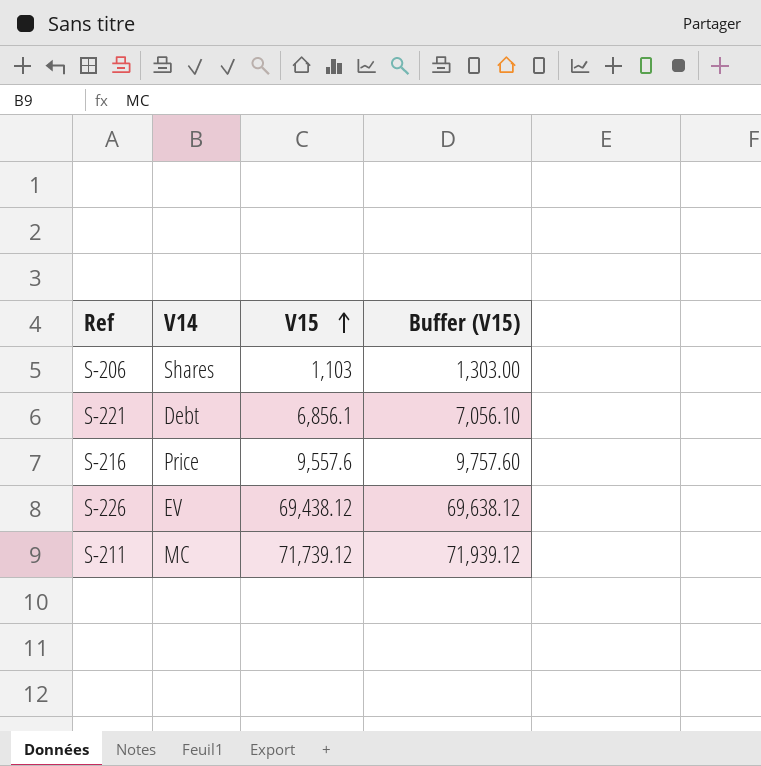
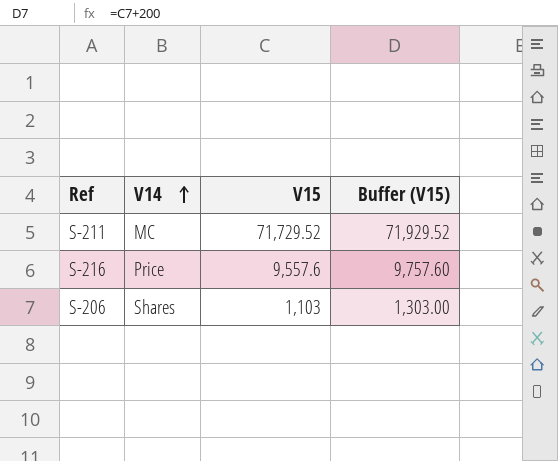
row order: V15 ascending -> V14 ascending
row S-221: Debt | 6,856.1 | 7,056.10 -> none
row S-226: EV | 69,438.12 | 69,638.12 -> none
S-211 | V15: 71,739.12 -> 71,729.52
S-211 | Buffer (V15): 71,939.12 -> 71,929.52

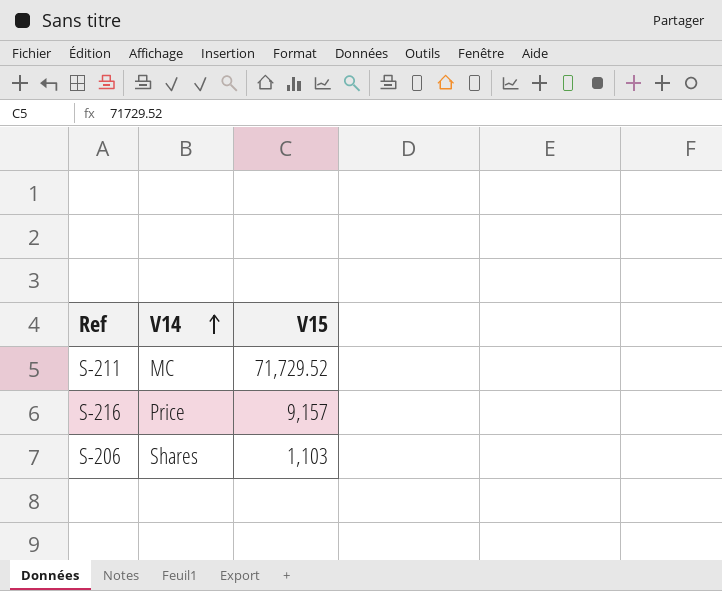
column Buffer (V15) | formula: [V15] + 200 -> none
S-216 | V15: 9,557.6 -> 9,157

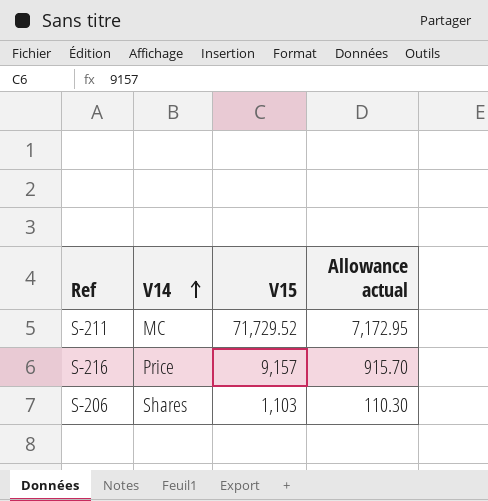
column Allowance actual | formula: none -> [V15] * 0.1

